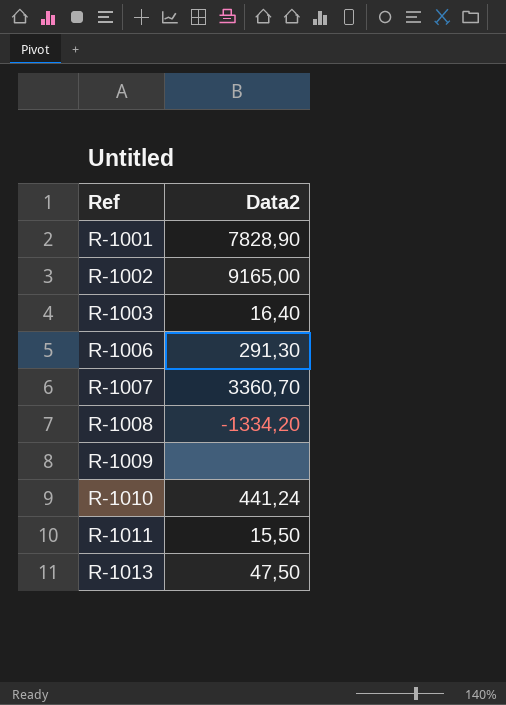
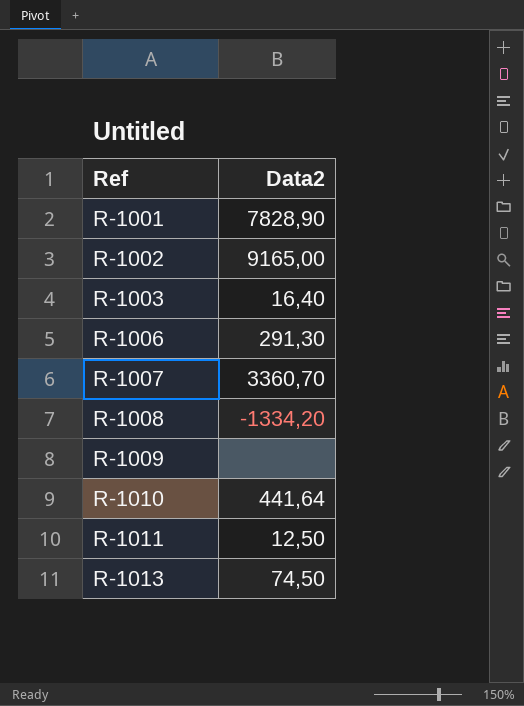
R-1010 | Data2: 441,24 -> 441,64
R-1011 | Data2: 15,50 -> 12,50
R-1013 | Data2: 47,50 -> 74,50

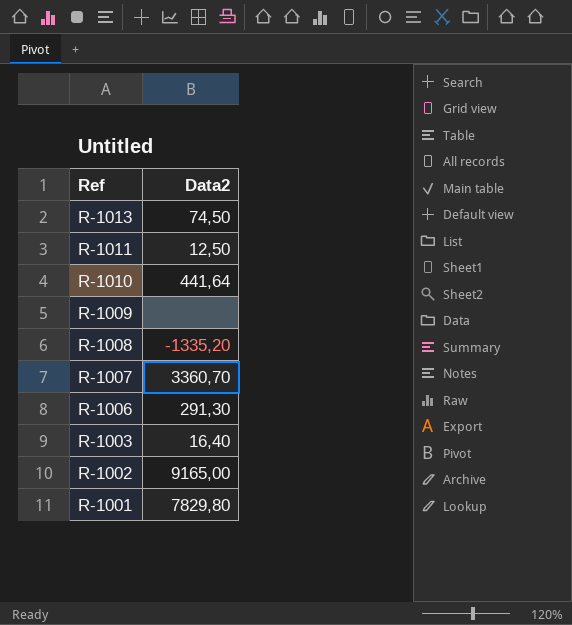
row order: Ref ascending -> Ref descending
R-1008 | Data2: -1334,20 -> -1335,20
R-1001 | Data2: 7828,90 -> 7829,80

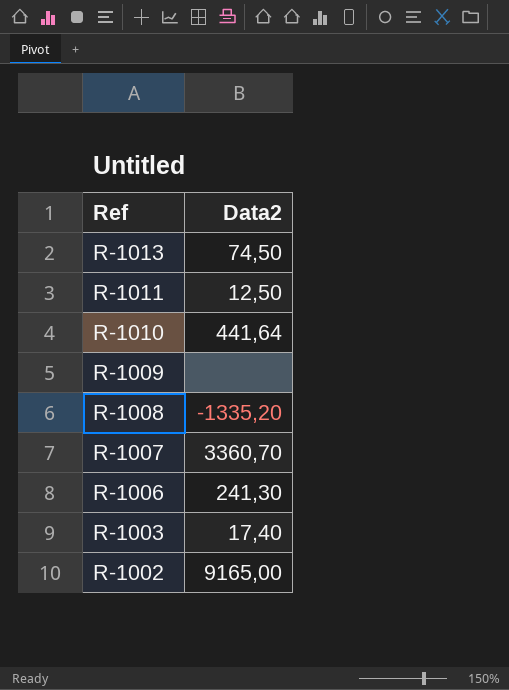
row R-1001: 7829,80 -> none
R-1006 | Data2: 291,30 -> 241,30
R-1003 | Data2: 16,40 -> 17,40

